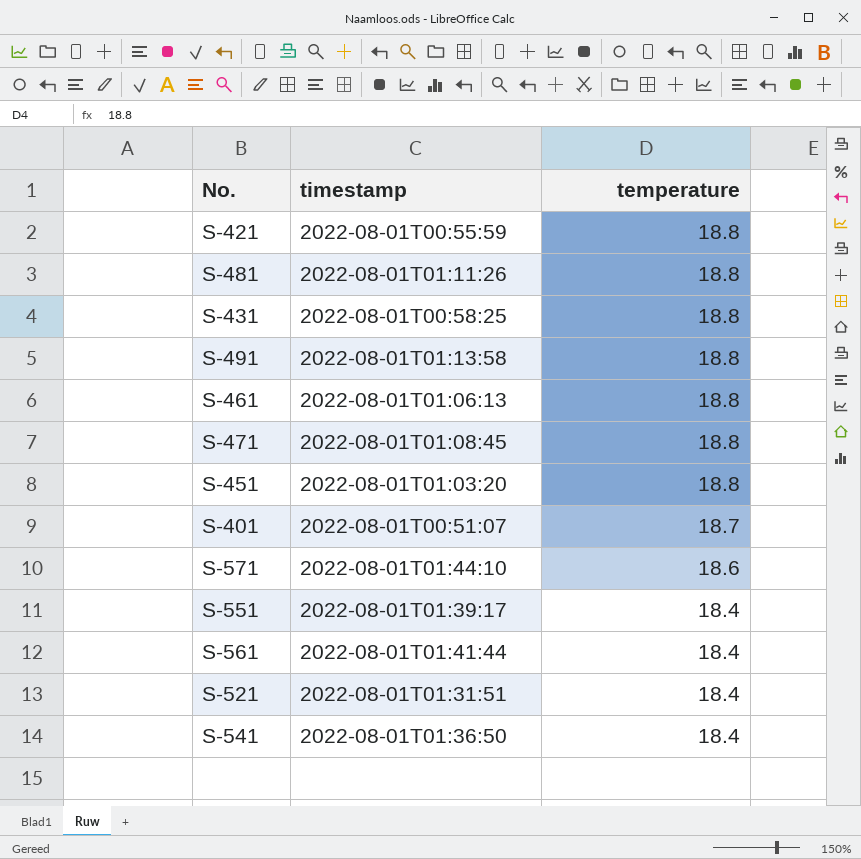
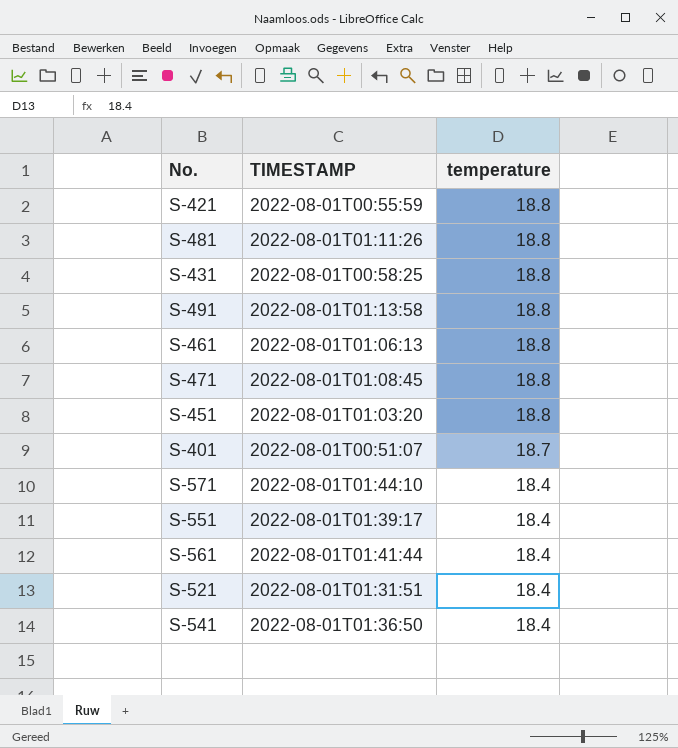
column name: timestamp -> TIMESTAMP
S-571 | temperature: 18.6 -> 18.4

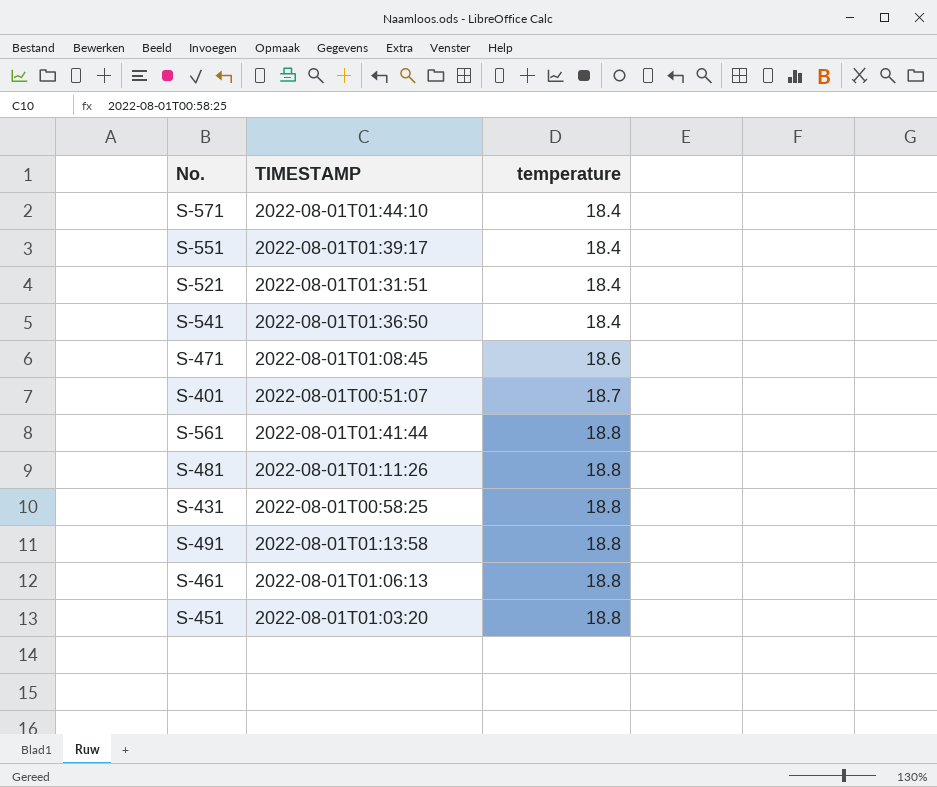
row order: temperature descending -> temperature ascending
row S-421: 2022-08-01T00:55:59 | 18.8 -> none
S-471 | temperature: 18.8 -> 18.6
S-561 | temperature: 18.4 -> 18.8

